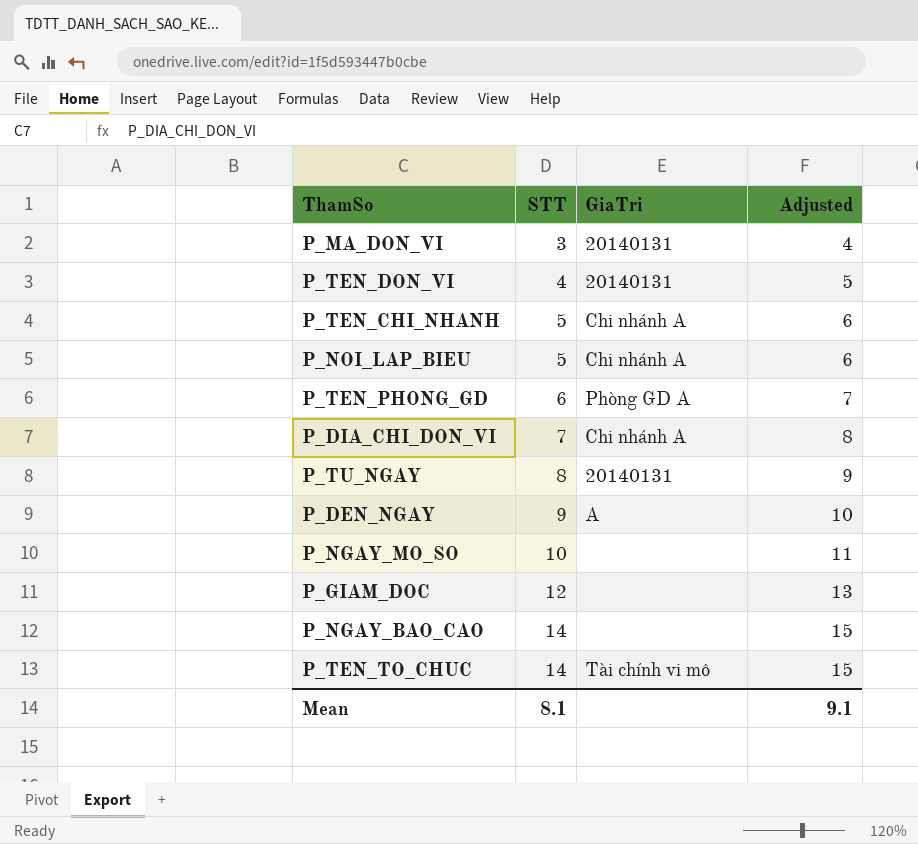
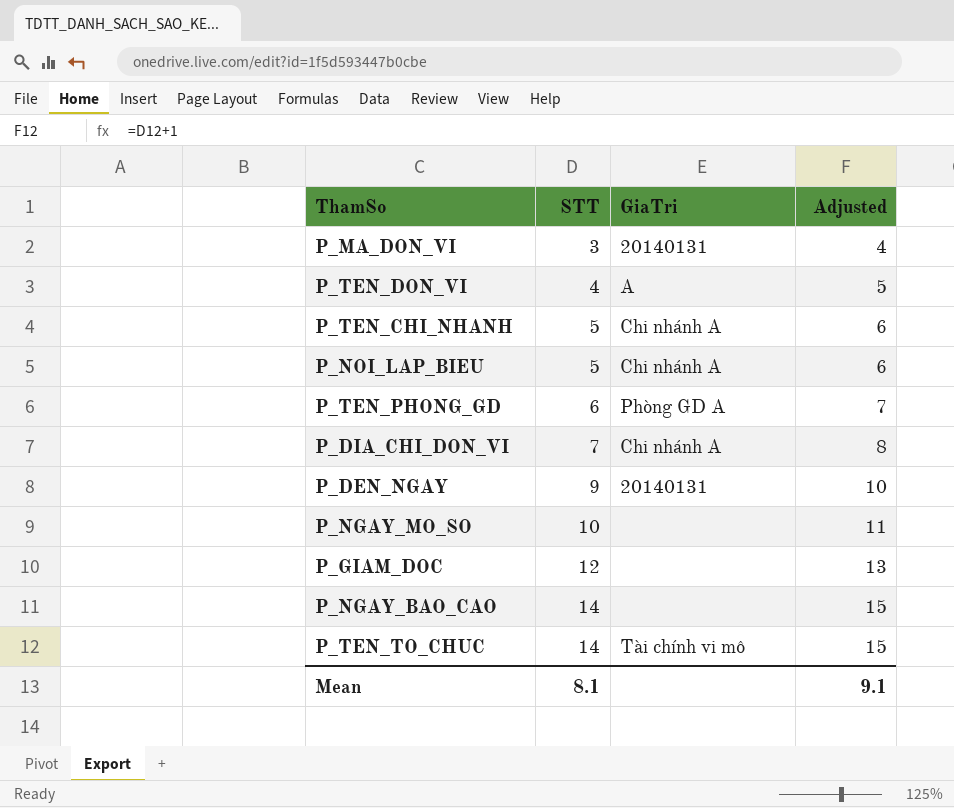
row P_TU_NGAY: 8 | 20140131 | 9 -> none
P_TEN_DON_VI | GiaTri: 20140131 -> A
P_DEN_NGAY | GiaTri: A -> 20140131

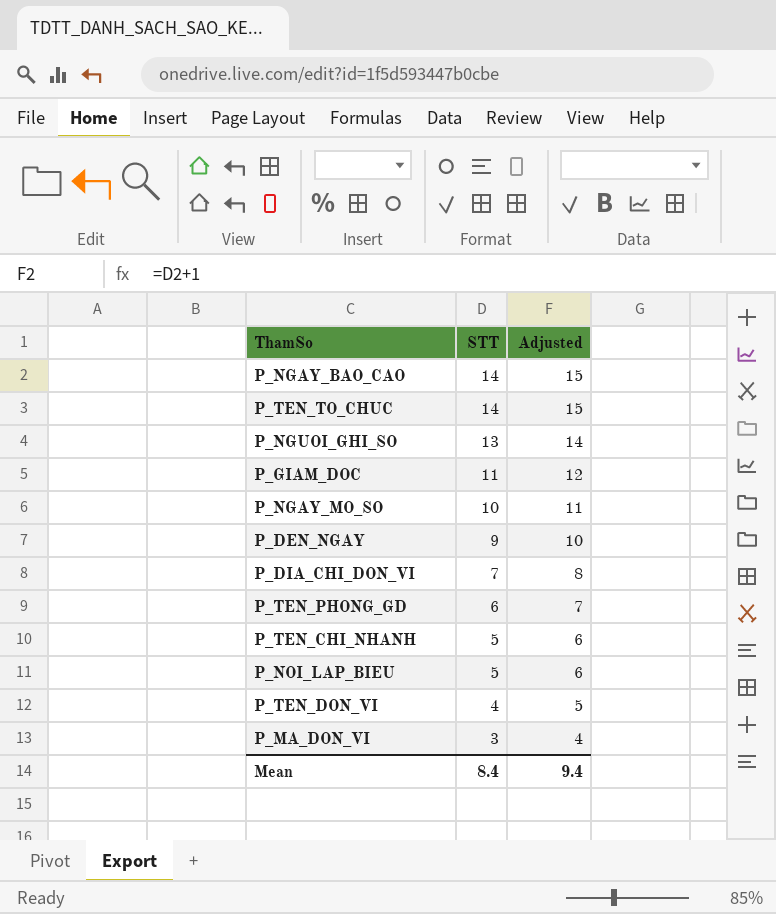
row order: STT ascending -> STT descending
column GiaTri | position: 3 -> none
row P_NGUOI_GHI_SO: none -> 13 | 14
P_GIAM_DOC | STT: 12 -> 11
P_GIAM_DOC | Adjusted: 13 -> 12
Mean | STT: 8.1 -> 8.4
Mean | Adjusted: 9.1 -> 9.4

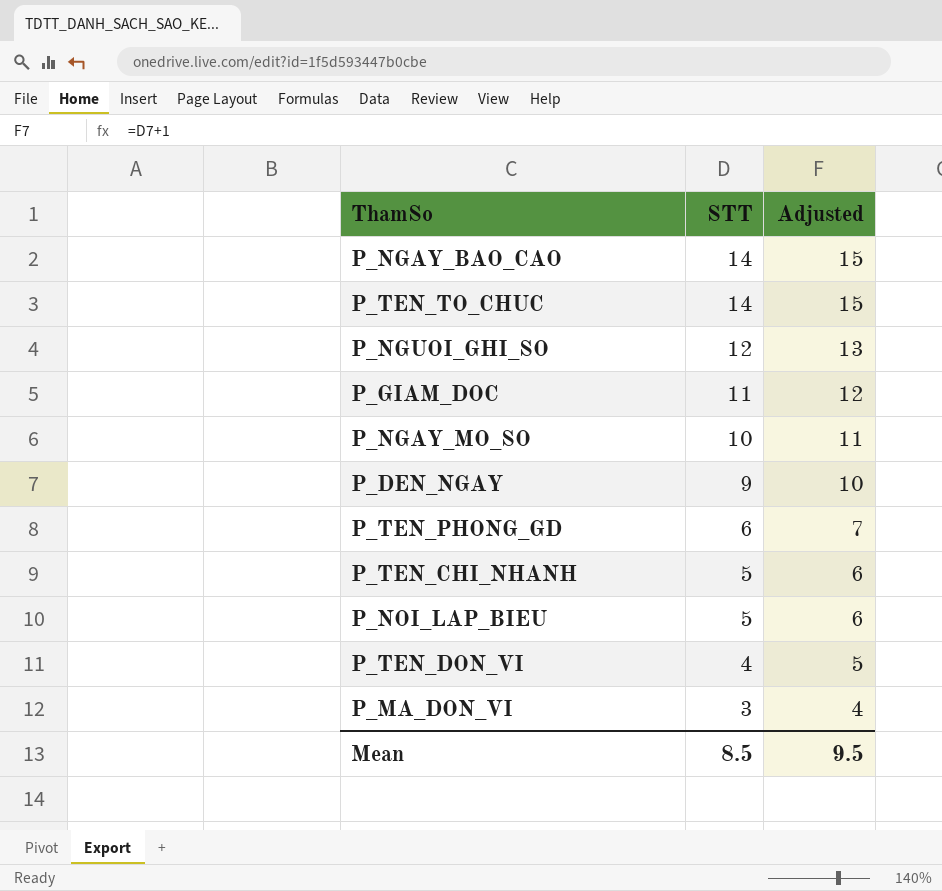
row P_DIA_CHI_DON_VI: 7 | 8 -> none
P_NGUOI_GHI_SO | STT: 13 -> 12
P_NGUOI_GHI_SO | Adjusted: 14 -> 13
Mean | STT: 8.4 -> 8.5
Mean | Adjusted: 9.4 -> 9.5

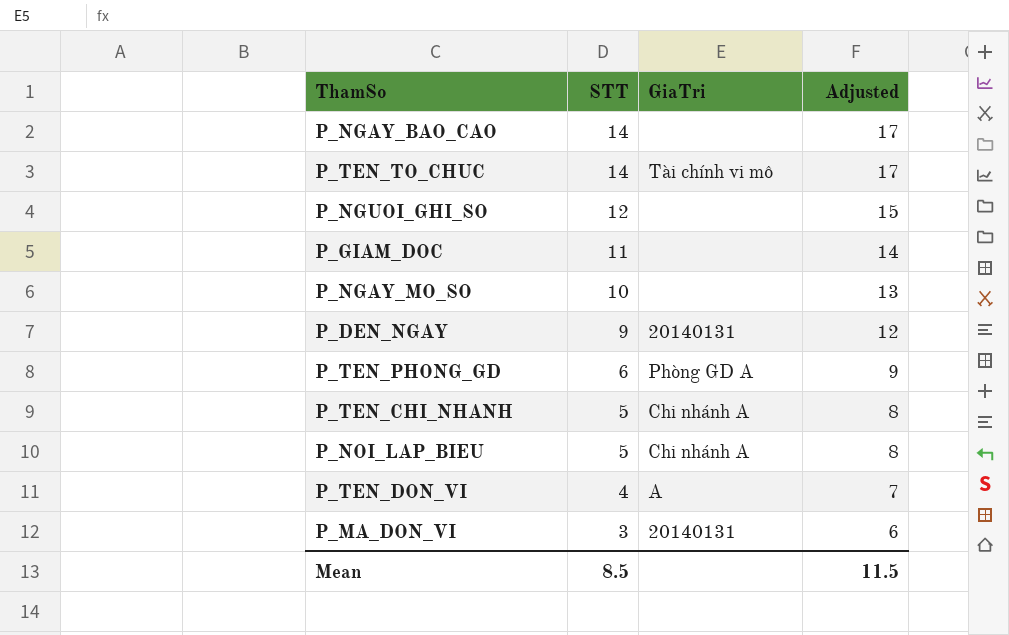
column GiaTri | position: none -> 3
column Adjusted | formula: [STT] + 1 -> [STT] + 3
Mean | Adjusted: 9.5 -> 11.5

